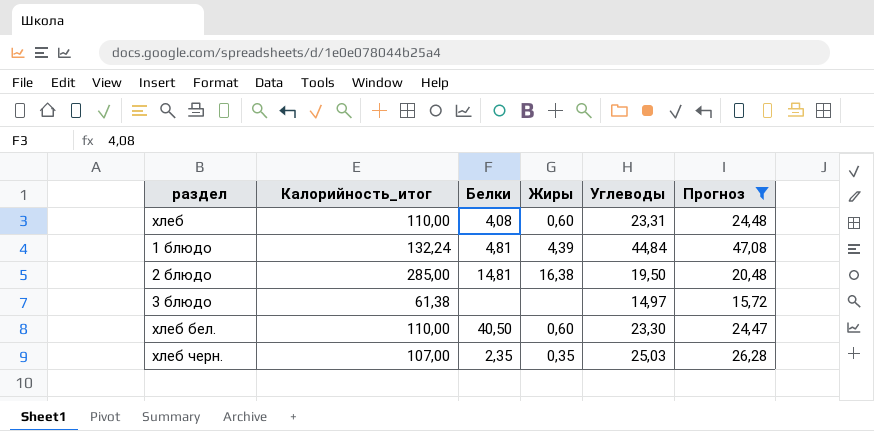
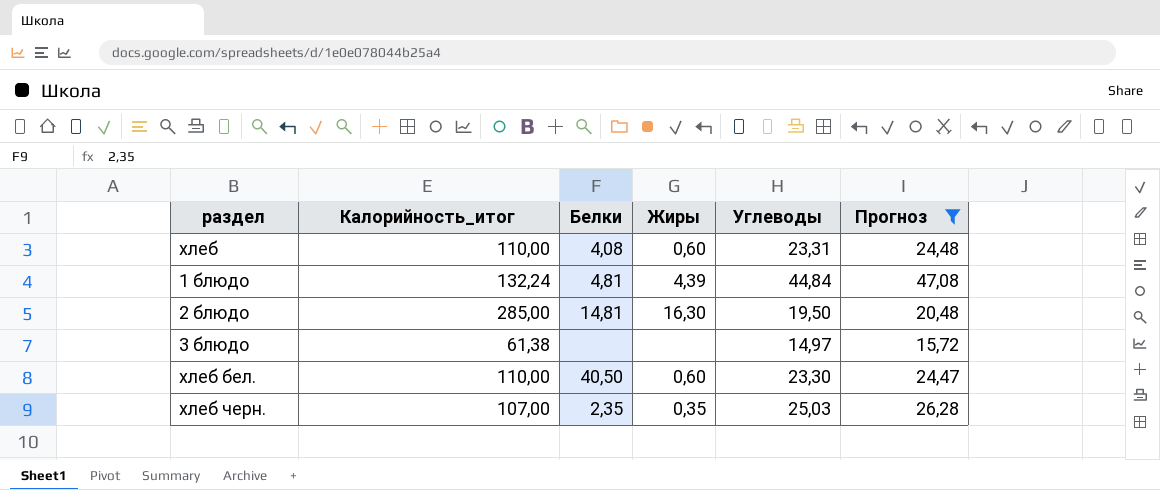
2 блюдо | Жиры: 16,38 -> 16,30

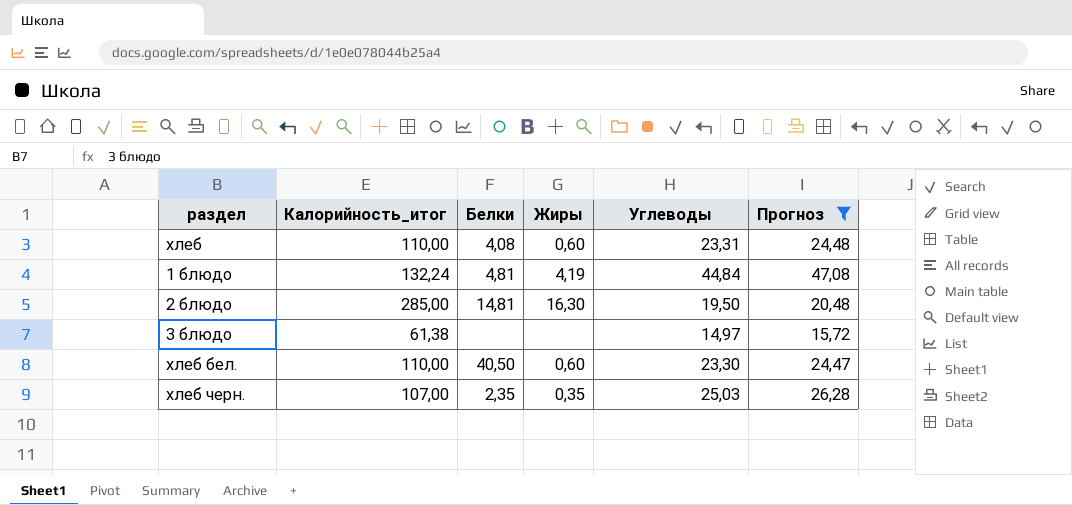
1 блюдо | Жиры: 4,39 -> 4,19

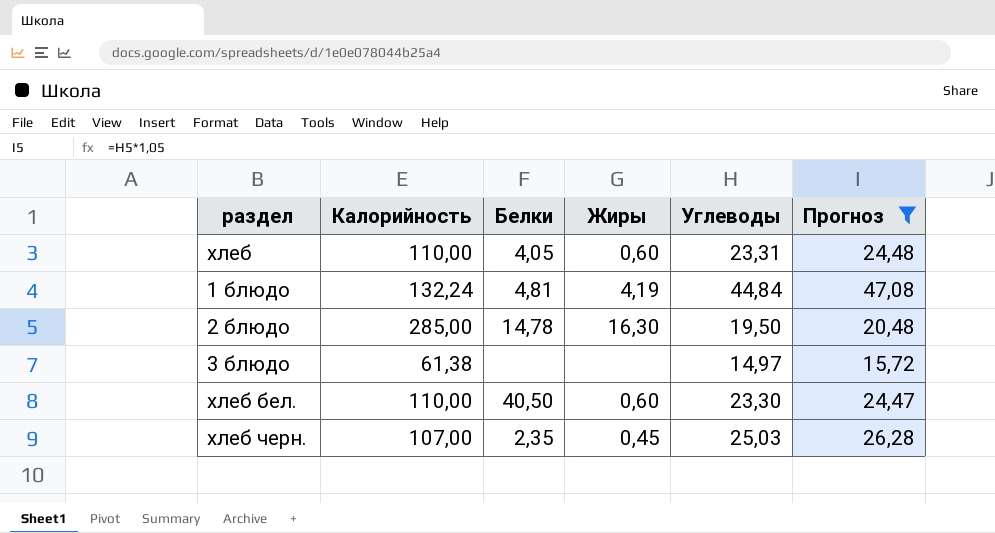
column name: Калорийность_итог -> Калорийность
хлеб | Белки: 4,08 -> 4,05
2 блюдо | Белки: 14,81 -> 14,78
хлеб черн. | Жиры: 0,35 -> 0,45

